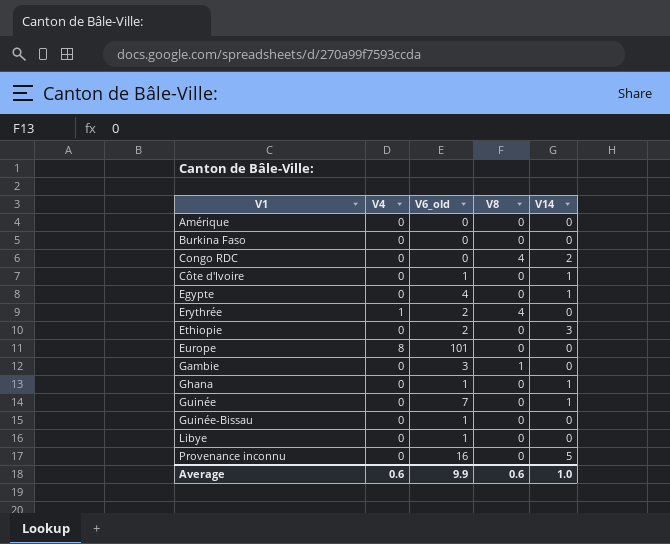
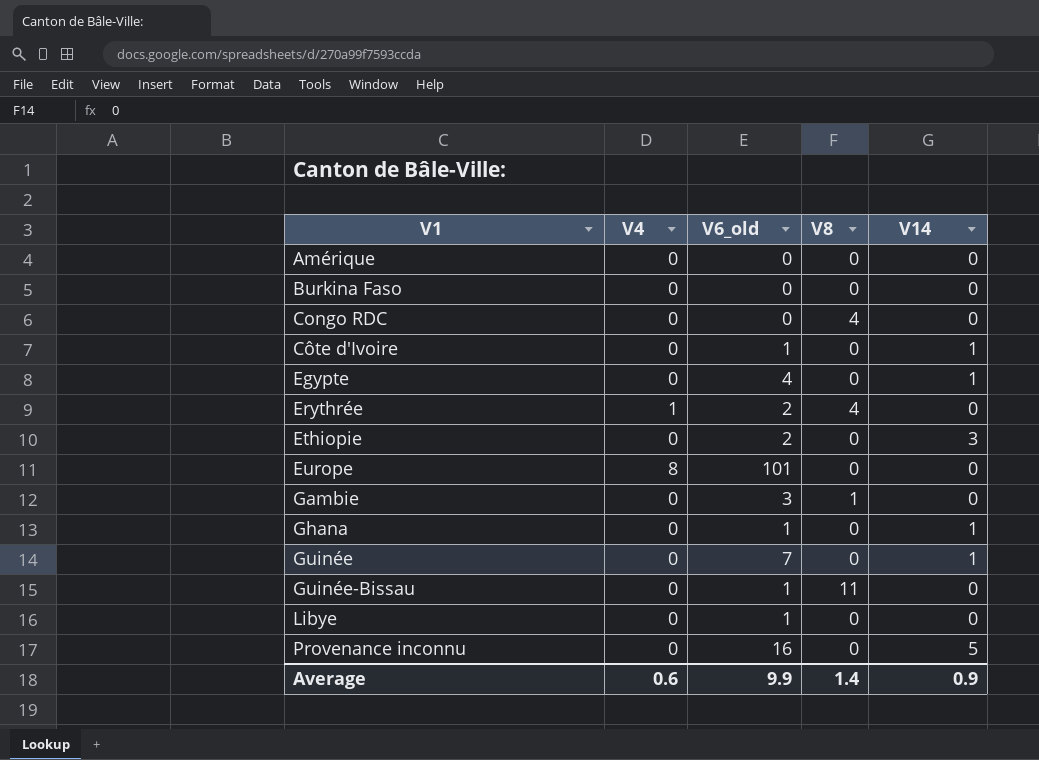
Congo RDC | V14: 2 -> 0
Guinée-Bissau | V8: 0 -> 11
Average | V8: 0.6 -> 1.4
Average | V14: 1.0 -> 0.9

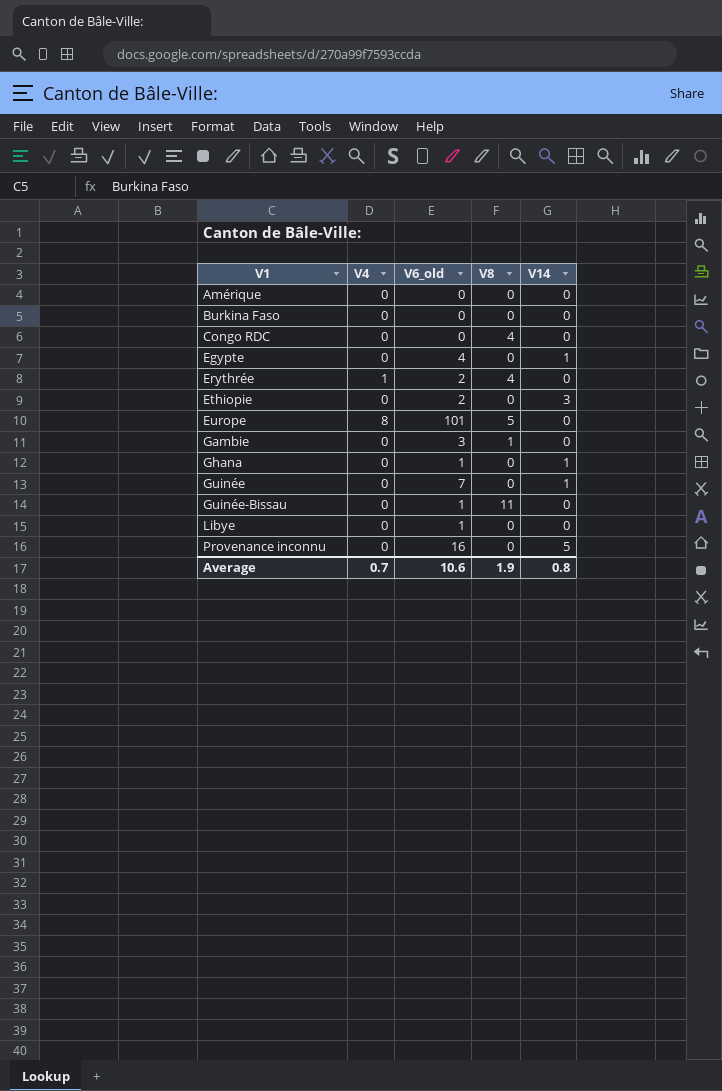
row Côte d'Ivoire: 0 | 1 | 0 | 1 -> none
Europe | V8: 0 -> 5
Average | V4: 0.6 -> 0.7
Average | V6_old: 9.9 -> 10.6
Average | V8: 1.4 -> 1.9
Average | V14: 0.9 -> 0.8

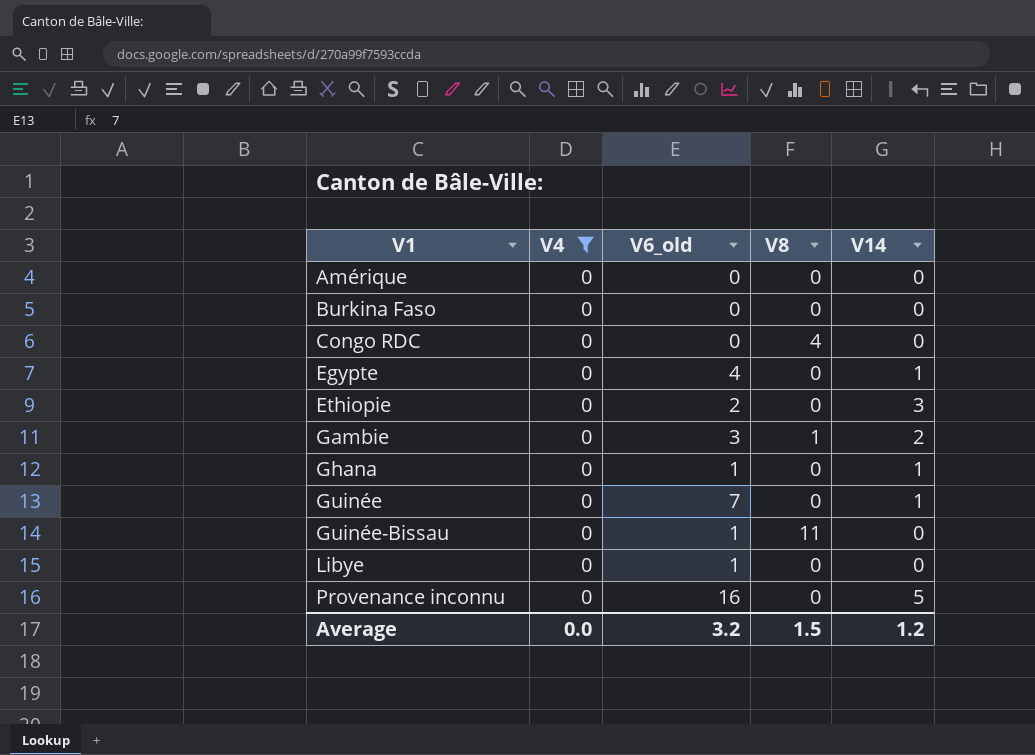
filter: none -> V4 = 0
Gambie | V14: 0 -> 2
Average | V4: 0.7 -> 0.0
Average | V6_old: 10.6 -> 3.2
Average | V8: 1.9 -> 1.5
Average | V14: 0.8 -> 1.2

